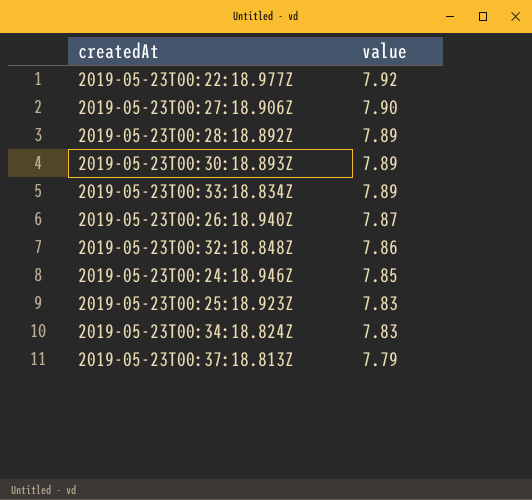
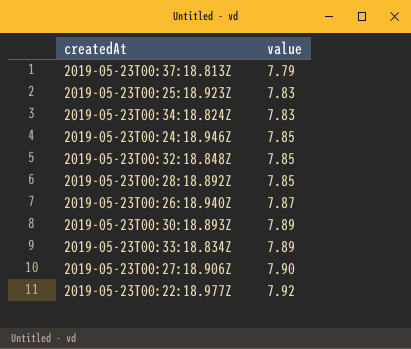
row order: value descending -> value ascending
2019-05-23T00:32:18.848Z | value: 7.86 -> 7.85
2019-05-23T00:28:18.892Z | value: 7.89 -> 7.85

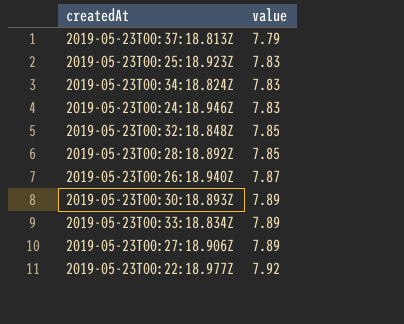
2019-05-23T00:24:18.946Z | value: 7.85 -> 7.83
2019-05-23T00:27:18.906Z | value: 7.90 -> 7.89

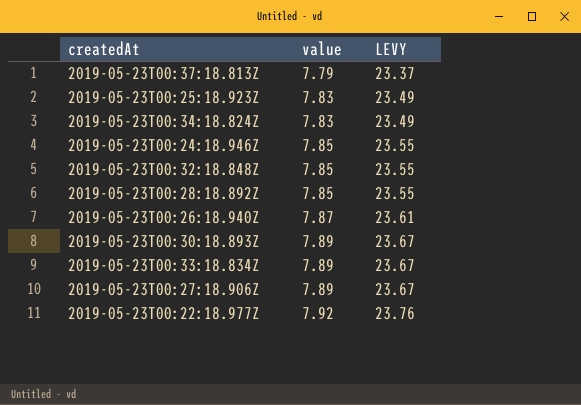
column LEVY | formula: none -> [value] * 3
2019-05-23T00:24:18.946Z | value: 7.83 -> 7.85

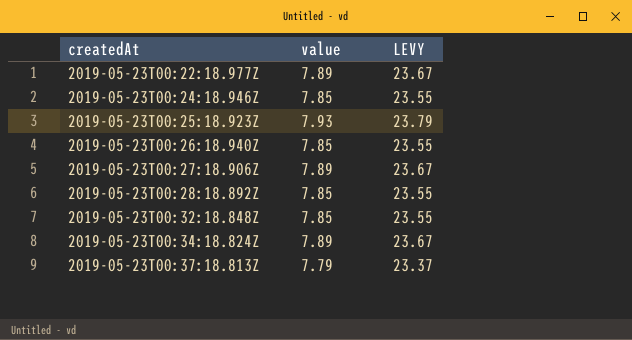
row order: value ascending -> createdAt ascending
row 2019-05-23T00:30:18.893Z: 7.89 | 23.67 -> none
row 2019-05-23T00:33:18.834Z: 7.89 | 23.67 -> none
2019-05-23T00:22:18.977Z | value: 7.92 -> 7.89
2019-05-23T00:22:18.977Z | LEVY: 23.76 -> 23.67
2019-05-23T00:25:18.923Z | value: 7.83 -> 7.93
2019-05-23T00:25:18.923Z | LEVY: 23.49 -> 23.79
2019-05-23T00:26:18.940Z | value: 7.87 -> 7.85
2019-05-23T00:26:18.940Z | LEVY: 23.61 -> 23.55
2019-05-23T00:34:18.824Z | value: 7.83 -> 7.89
2019-05-23T00:34:18.824Z | LEVY: 23.49 -> 23.67

